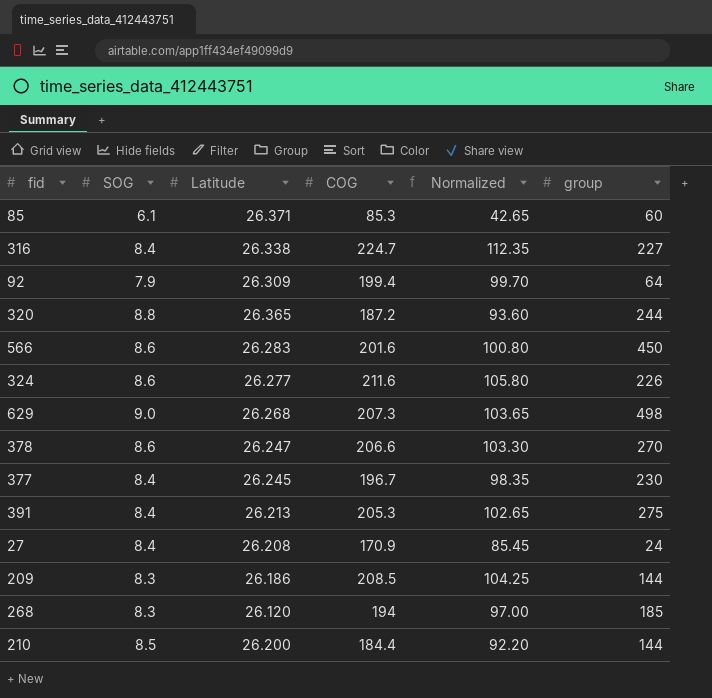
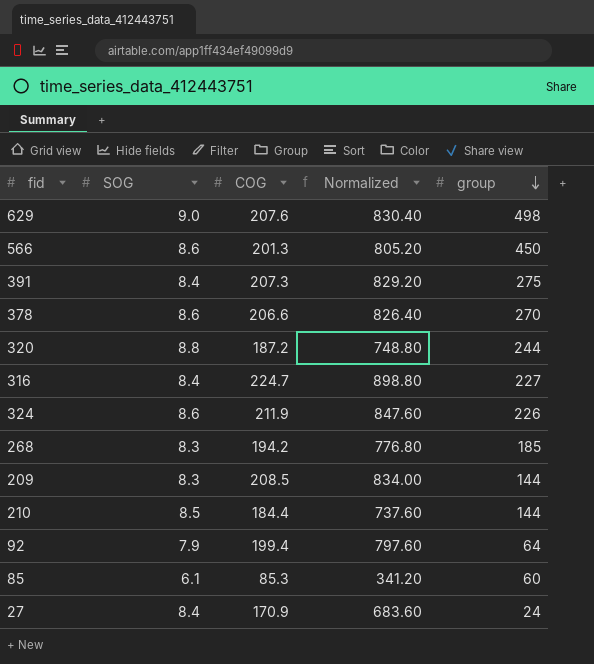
row order: none -> group descending
column Latitude | position: 3 -> none
column Normalized | formula: [COG] * 0.5 -> [COG] * 4
row 377: 8.4 | 26.245 | 196.7 | 98.35 | 230 -> none
629 | COG: 207.3 -> 207.6
566 | COG: 201.6 -> 201.3
391 | COG: 205.3 -> 207.3
324 | COG: 211.6 -> 211.9
268 | COG: 194 -> 194.2

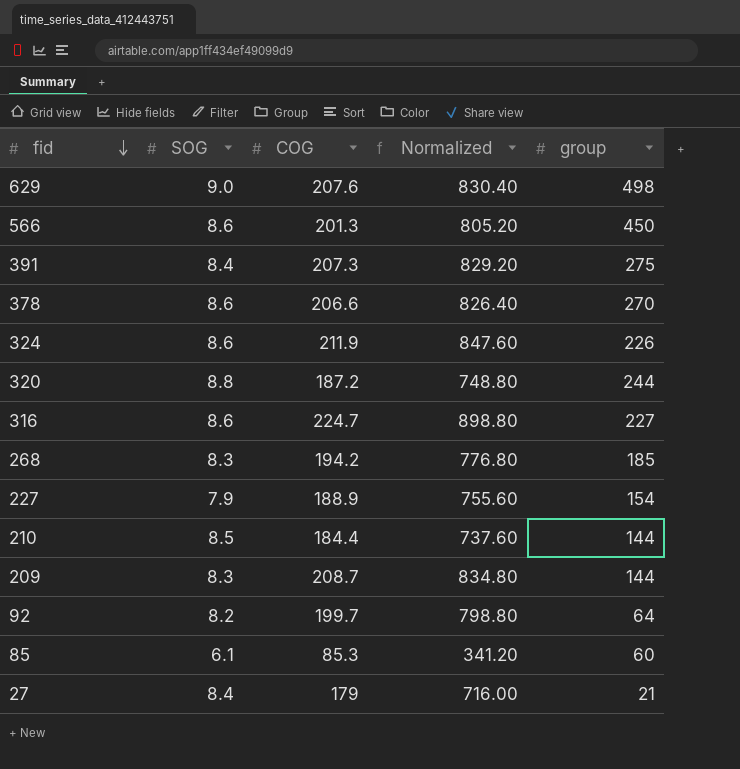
row order: group descending -> fid descending
316 | SOG: 8.4 -> 8.6
row 227: none -> 7.9 | 188.9 | 755.60 | 154
209 | COG: 208.5 -> 208.7
209 | Normalized: 834.00 -> 834.80
92 | SOG: 7.9 -> 8.2
92 | COG: 199.4 -> 199.7
92 | Normalized: 797.60 -> 798.80
27 | COG: 170.9 -> 179
27 | Normalized: 683.60 -> 716.00
27 | group: 24 -> 21

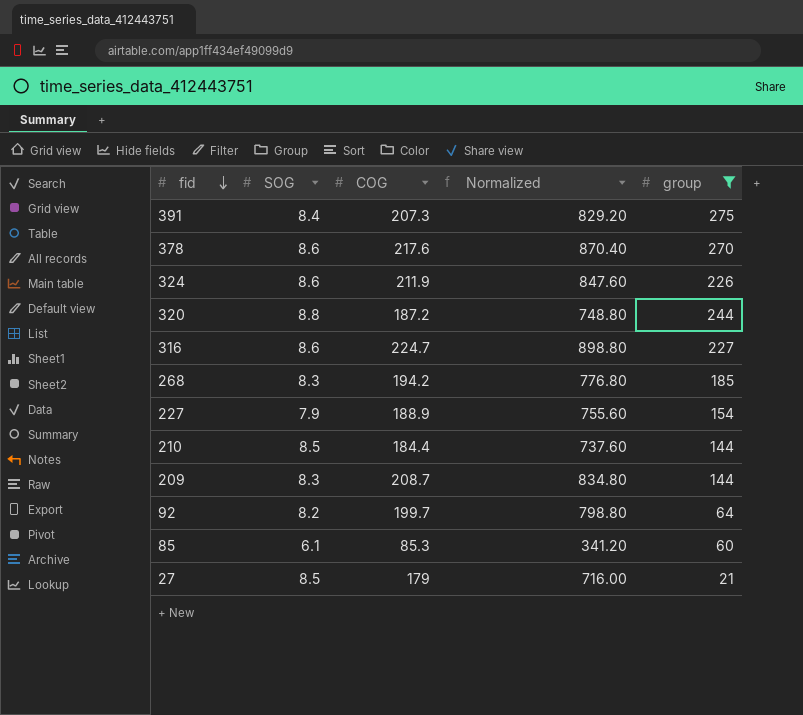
filter: none -> group <= 275
378 | COG: 206.6 -> 217.6
378 | Normalized: 826.40 -> 870.40
27 | SOG: 8.4 -> 8.5

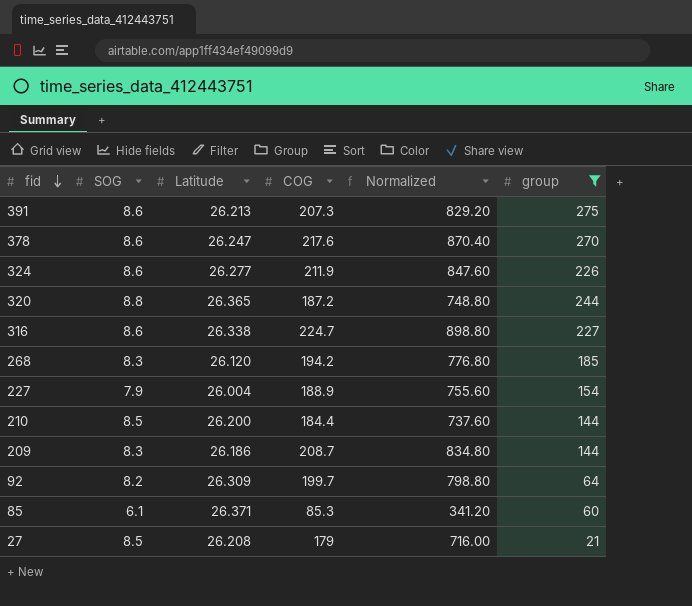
column Latitude | position: none -> 3
391 | SOG: 8.4 -> 8.6

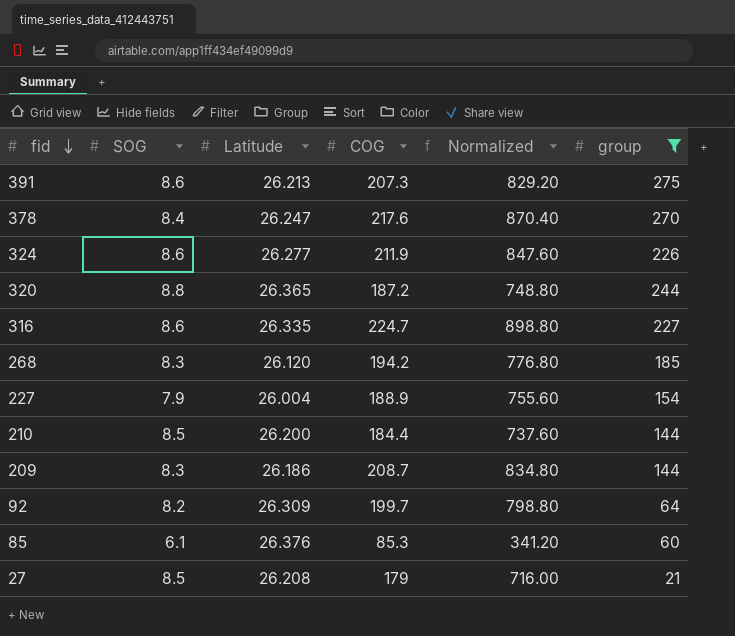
378 | SOG: 8.6 -> 8.4
316 | Latitude: 26.338 -> 26.335
85 | Latitude: 26.371 -> 26.376

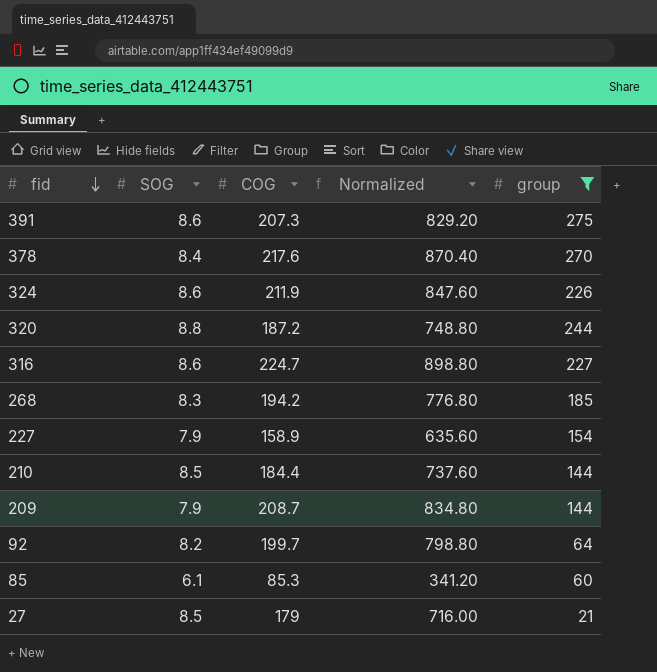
column Latitude | position: 3 -> none
227 | COG: 188.9 -> 158.9
227 | Normalized: 755.60 -> 635.60
209 | SOG: 8.3 -> 7.9

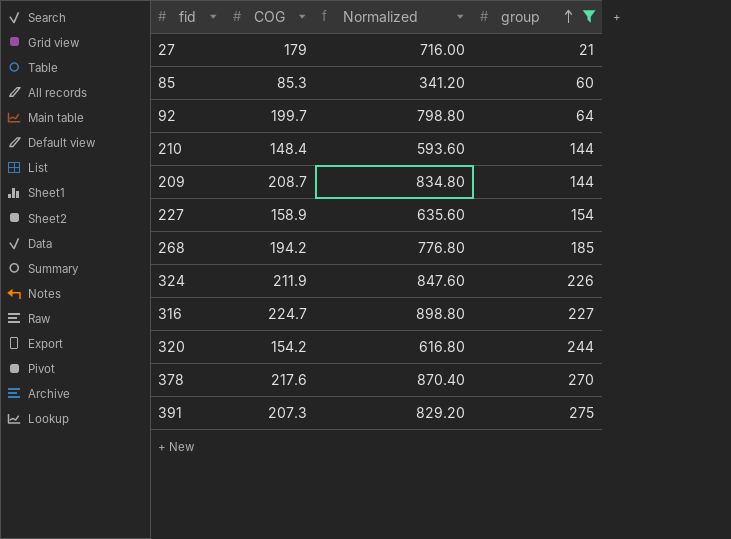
row order: fid descending -> group ascending
column SOG | position: 2 -> none
210 | COG: 184.4 -> 148.4
210 | Normalized: 737.60 -> 593.60
320 | COG: 187.2 -> 154.2
320 | Normalized: 748.80 -> 616.80

